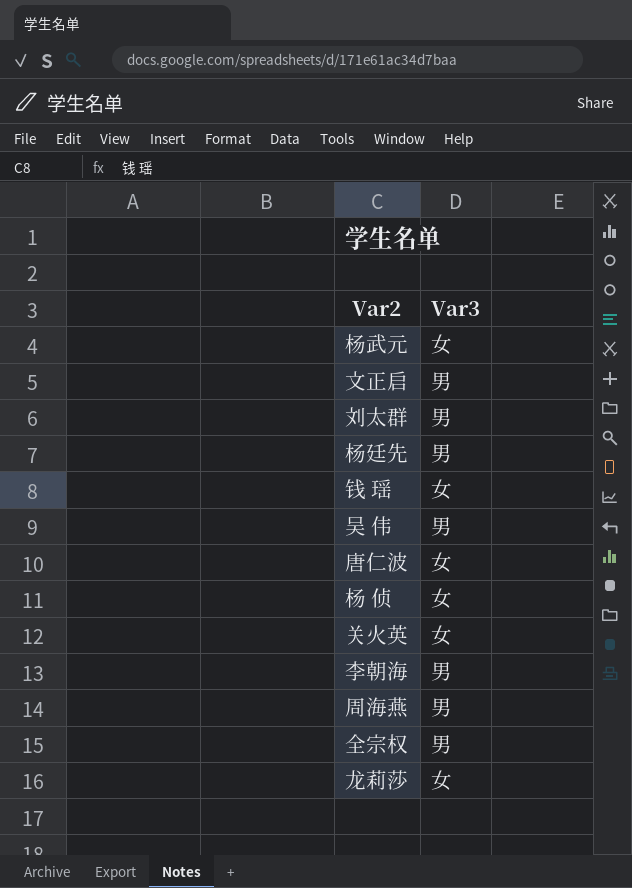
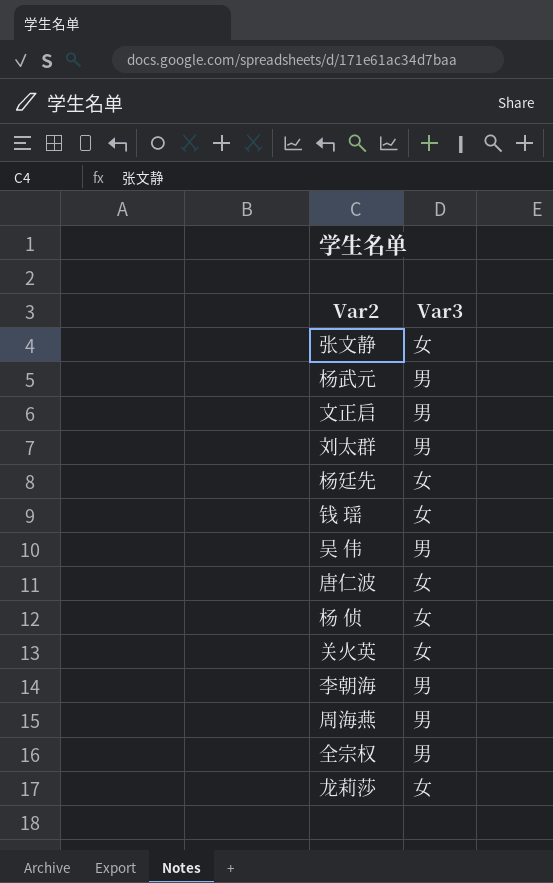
row 张文静: none -> 女
杨武元 | Var3: 女 -> 男
杨廷先 | Var3: 男 -> 女

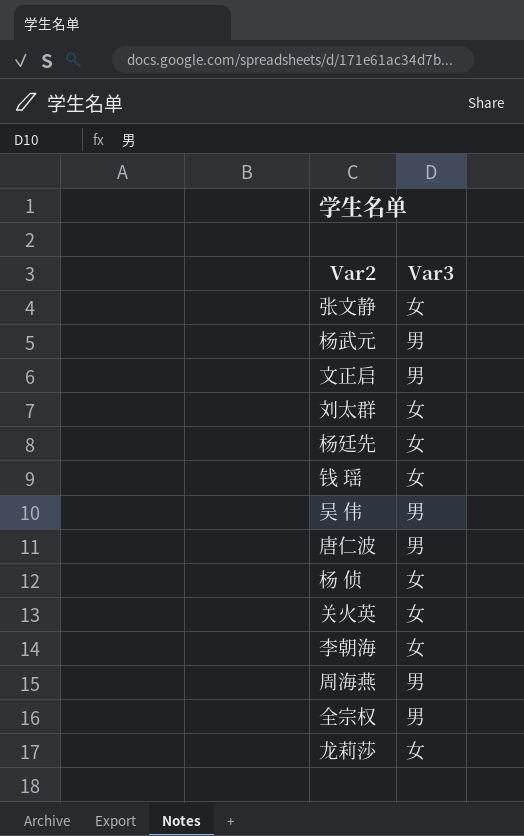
刘太群 | Var3: 男 -> 女
唐仁波 | Var3: 女 -> 男
李朝海 | Var3: 男 -> 女

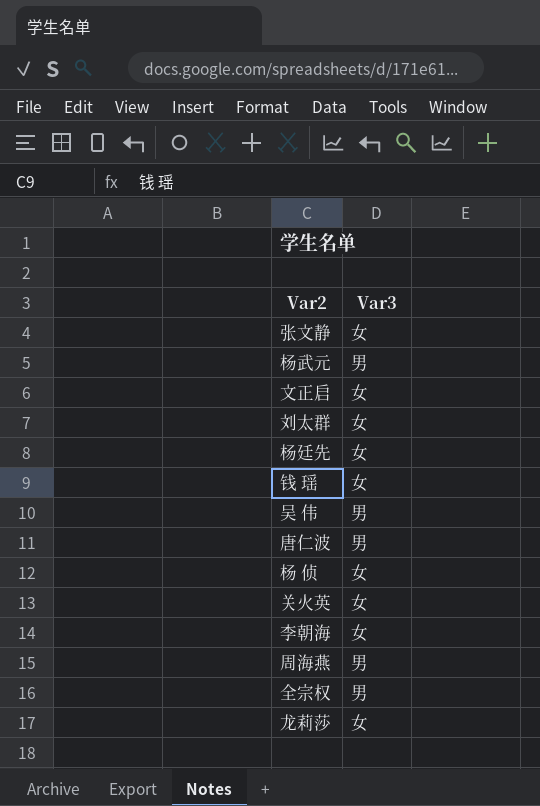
文正启 | Var3: 男 -> 女

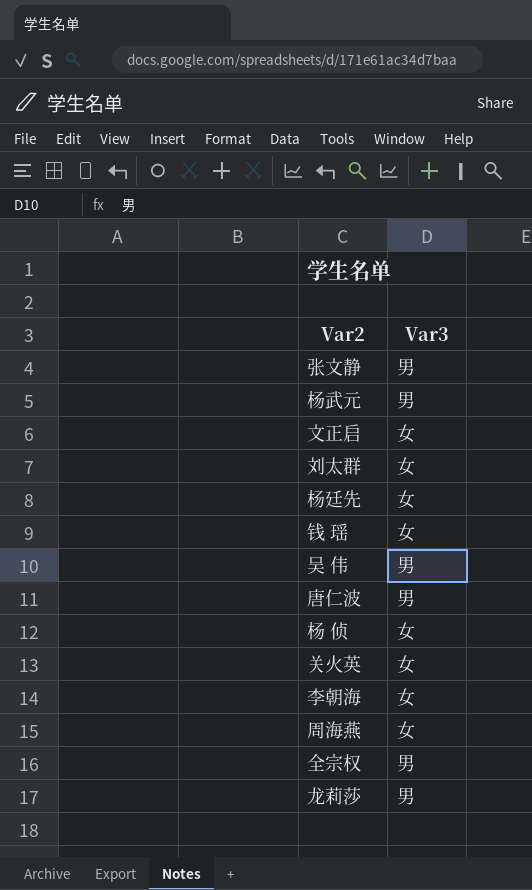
张文静 | Var3: 女 -> 男
周海燕 | Var3: 男 -> 女
龙莉莎 | Var3: 女 -> 男

